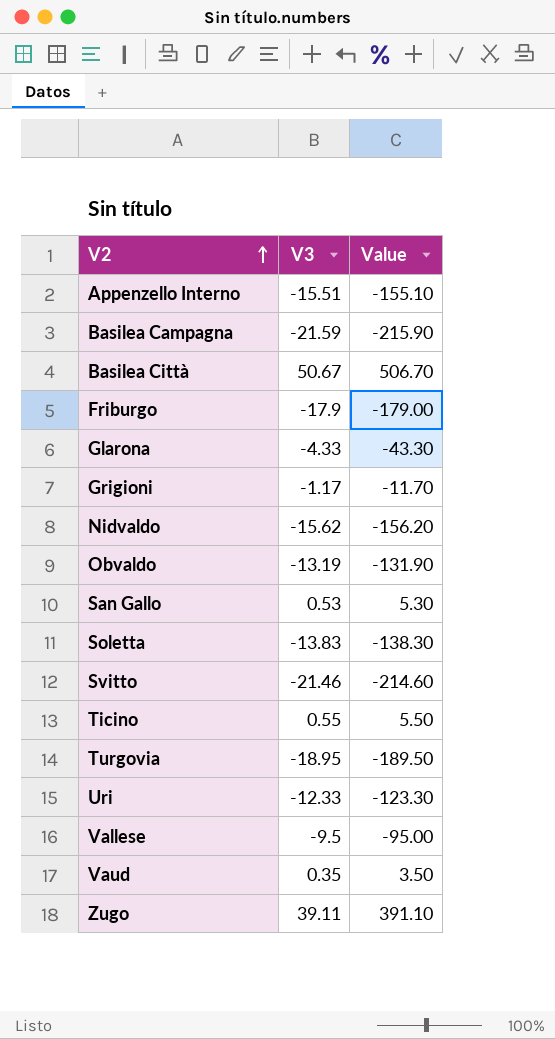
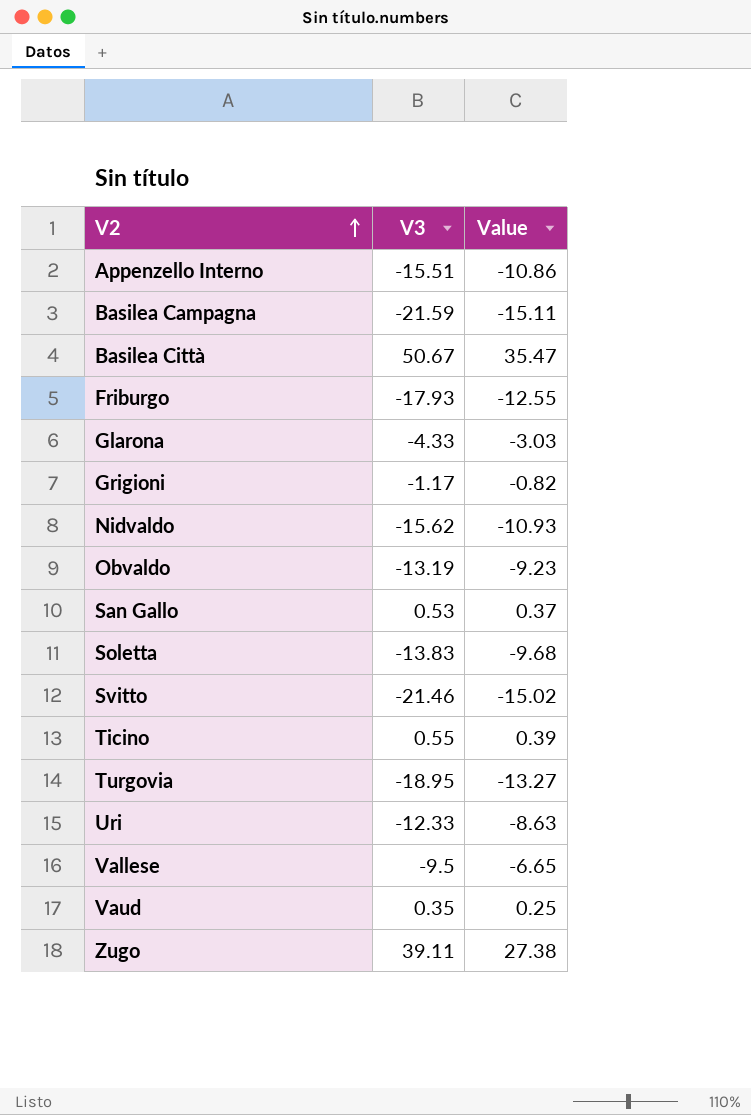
column Value | formula: [V3] * 10 -> [V3] * 0.7
Friburgo | V3: -17.9 -> -17.93

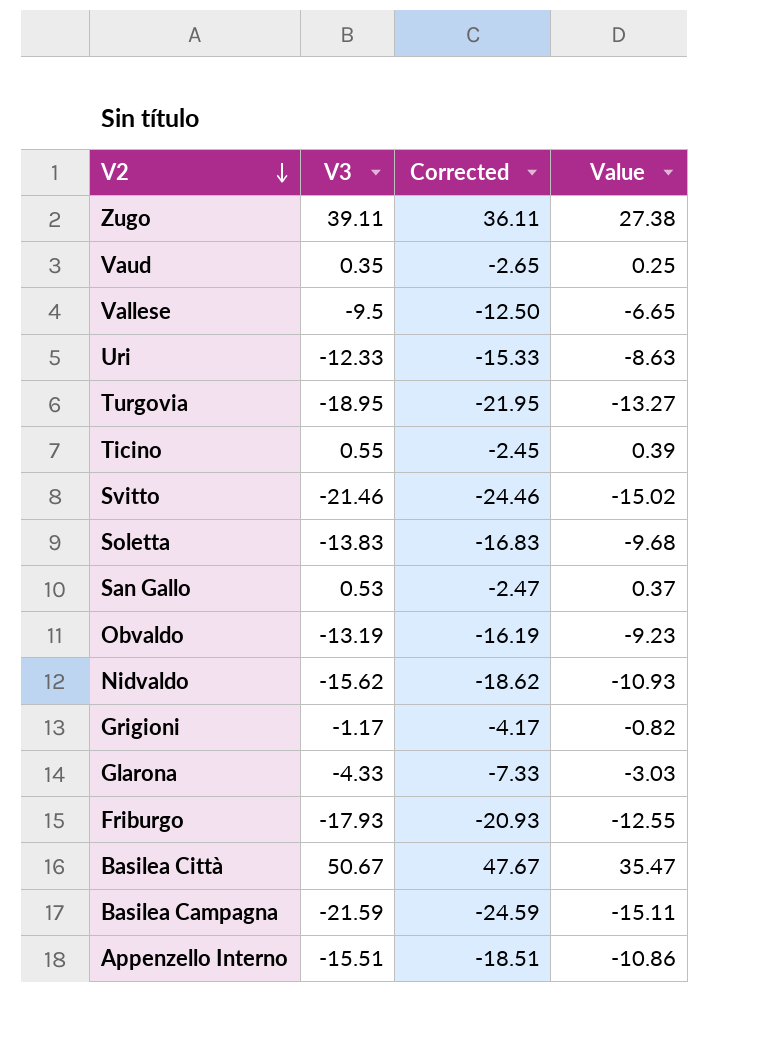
row order: V2 ascending -> V2 descending
column Corrected | formula: none -> [V3] - 3

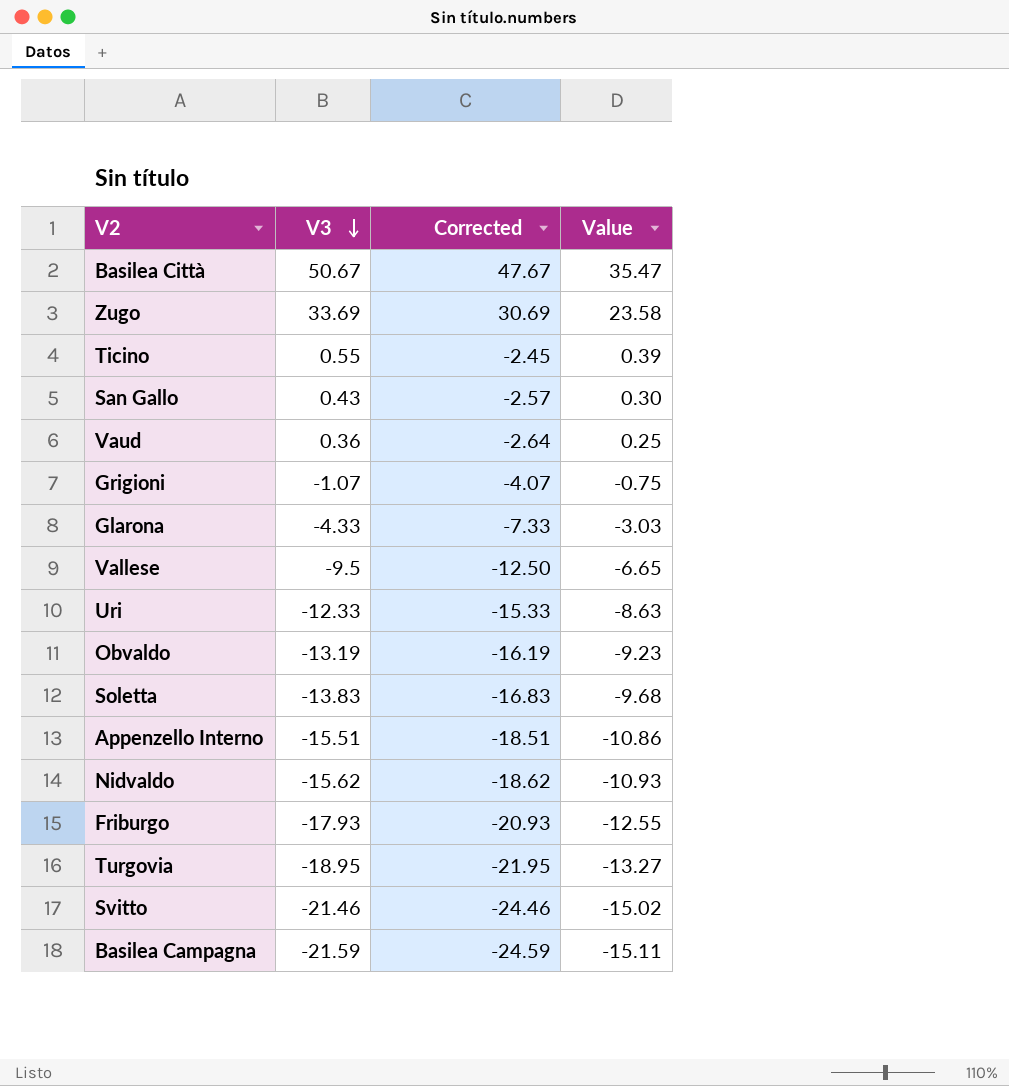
row order: V2 descending -> V3 descending
Zugo | V3: 39.11 -> 33.69
Zugo | Corrected: 36.11 -> 30.69
Zugo | Value: 27.38 -> 23.58
San Gallo | V3: 0.53 -> 0.43
San Gallo | Corrected: -2.47 -> -2.57
San Gallo | Value: 0.37 -> 0.30
Vaud | V3: 0.35 -> 0.36
Vaud | Corrected: -2.65 -> -2.64
Grigioni | V3: -1.17 -> -1.07
Grigioni | Corrected: -4.17 -> -4.07
Grigioni | Value: -0.82 -> -0.75

